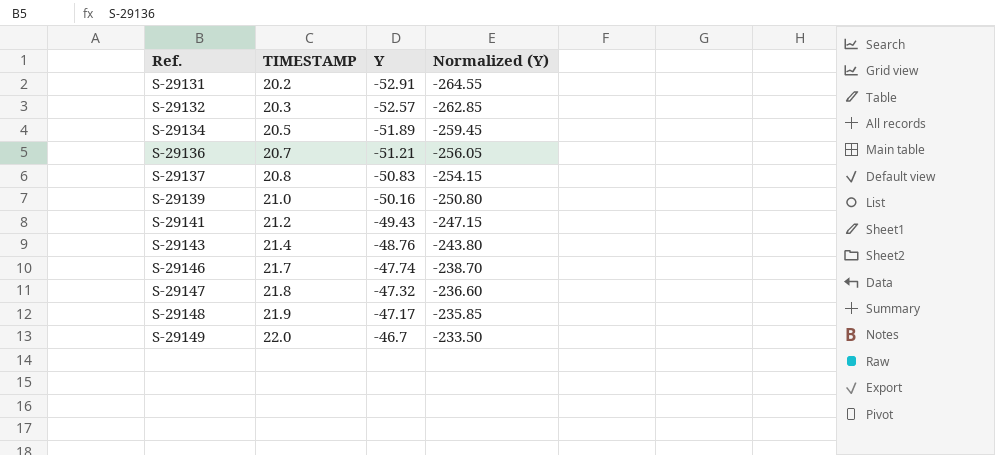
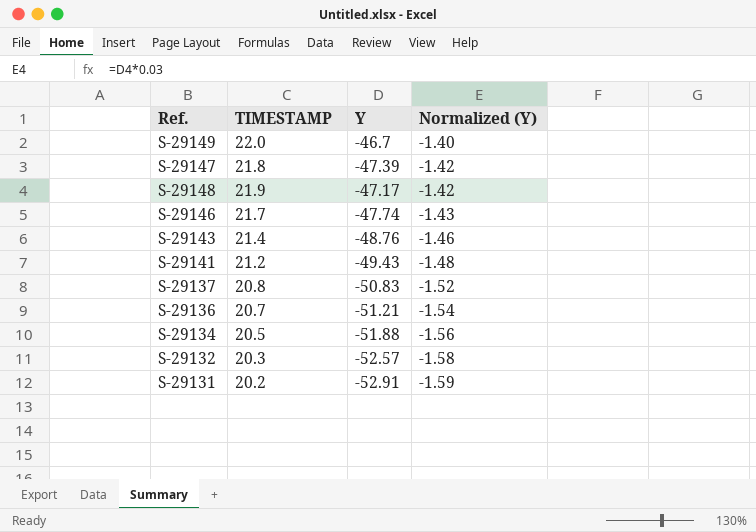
row order: Ref. ascending -> Normalized (Y) descending
column Normalized (Y) | formula: [Y] * 5 -> [Y] * 0.03
row S-29139: 21.0 | -50.16 | -250.80 -> none
S-29147 | Y: -47.32 -> -47.39
S-29134 | Y: -51.89 -> -51.88

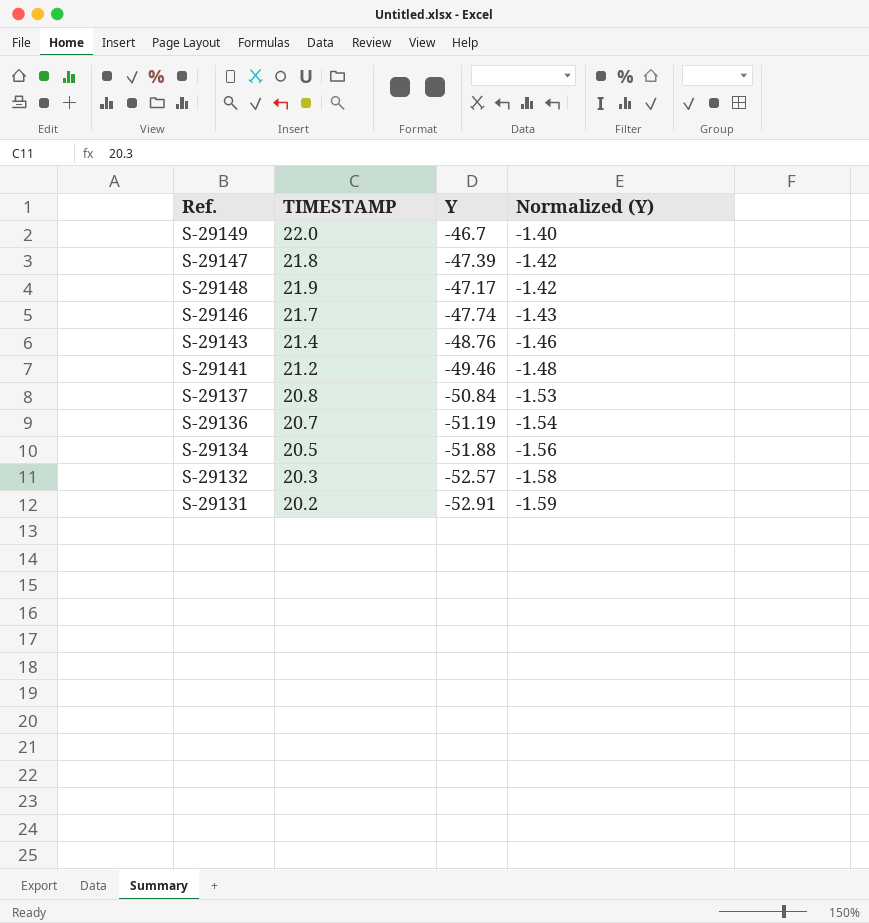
S-29141 | Y: -49.43 -> -49.46
S-29137 | Y: -50.83 -> -50.84
S-29137 | Normalized (Y): -1.52 -> -1.53
S-29136 | Y: -51.21 -> -51.19

